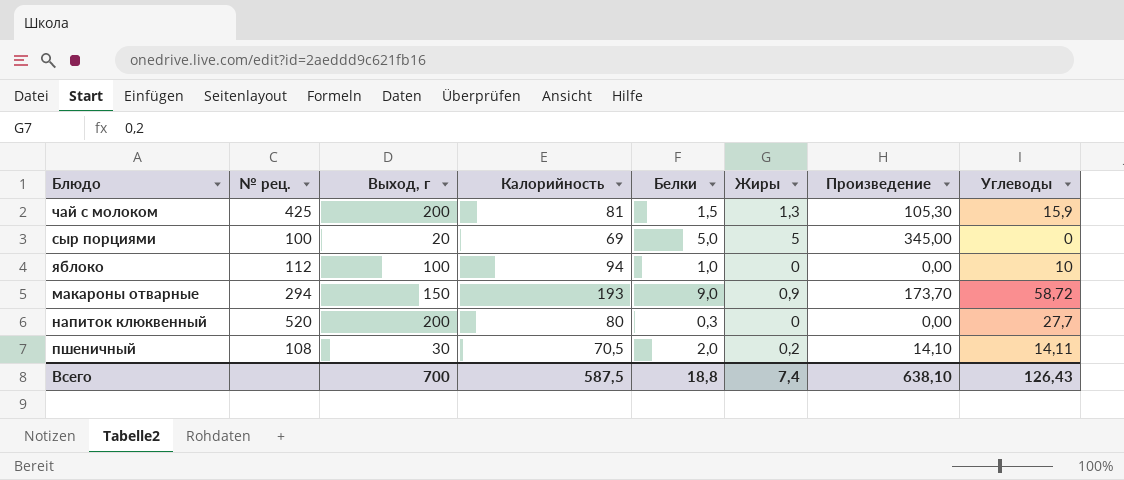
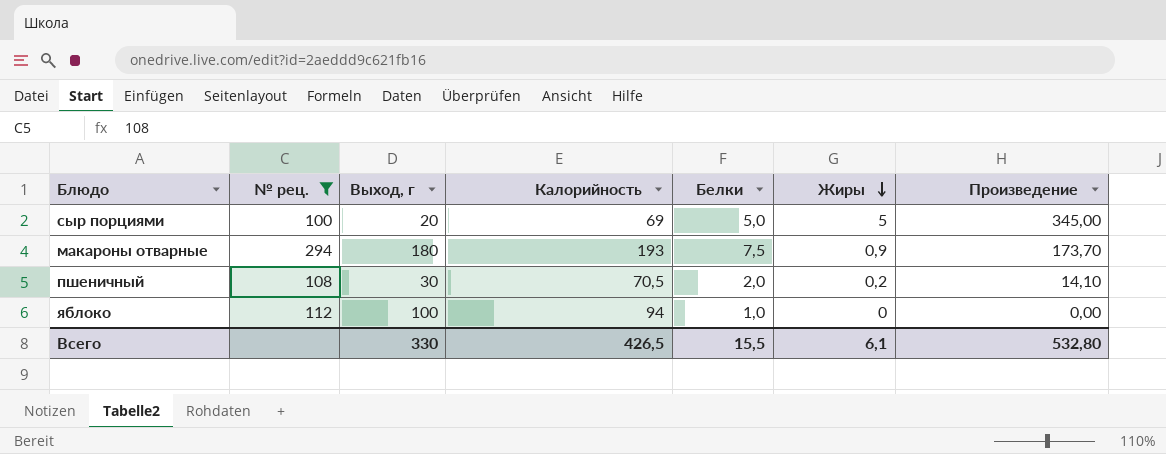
filter: none -> № рец. <= 294
row order: none -> Жиры descending
column Углеводы | position: 8 -> none
макароны отварные | Выход, г: 150 -> 180
макароны отварные | Белки: 9,0 -> 7,5
Всего | Выход, г: 700 -> 330
Всего | Калорийность: 587,5 -> 426,5
Всего | Белки: 18,8 -> 15,5
Всего | Жиры: 7,4 -> 6,1
Всего | Произведение: 638,10 -> 532,80

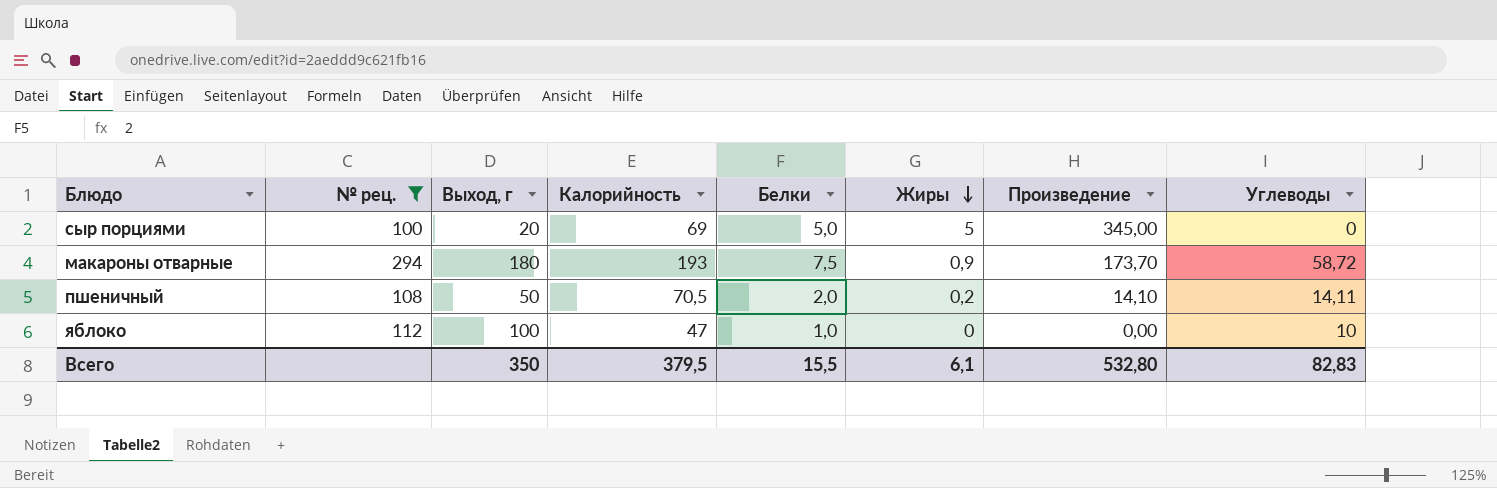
column Углеводы | position: none -> 8
пшеничный | Выход, г: 30 -> 50
яблоко | Калорийность: 94 -> 47
Всего | Выход, г: 330 -> 350
Всего | Калорийность: 426,5 -> 379,5

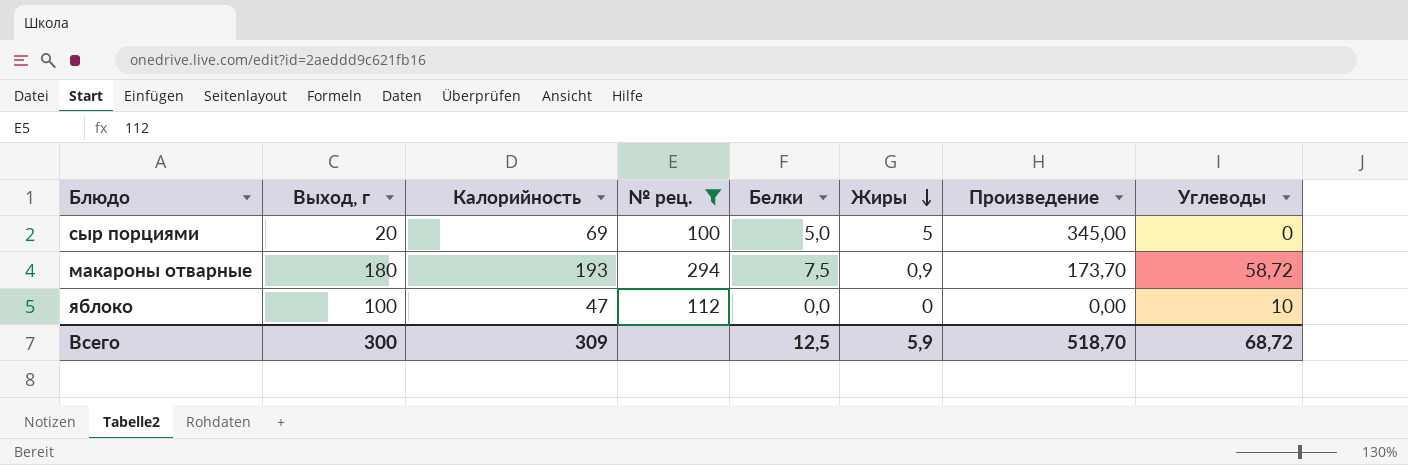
column № рец. | position: 2 -> 4
row пшеничный: 108 | 50 | 70,5 | 2,0 | 0,2 | 14,10 | 14,11 -> none
яблоко | Белки: 1,0 -> 0,0
Всего | Выход, г: 350 -> 300
Всего | Калорийность: 379,5 -> 309
Всего | Белки: 15,5 -> 12,5
Всего | Жиры: 6,1 -> 5,9
Всего | Произведение: 532,80 -> 518,70
Всего | Углеводы: 82,83 -> 68,72

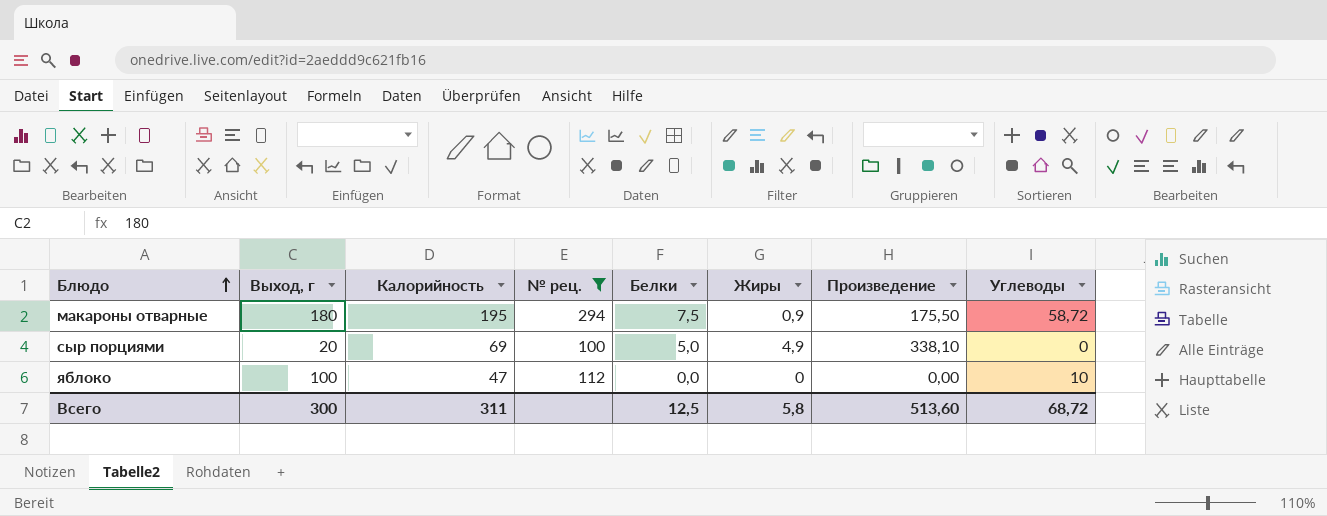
row order: Жиры descending -> Блюдо ascending
макароны отварные | Калорийность: 193 -> 195
макароны отварные | Произведение: 173,70 -> 175,50
сыр порциями | Жиры: 5 -> 4,9
сыр порциями | Произведение: 345,00 -> 338,10
Всего | Калорийность: 309 -> 311
Всего | Жиры: 5,9 -> 5,8
Всего | Произведение: 518,70 -> 513,60

